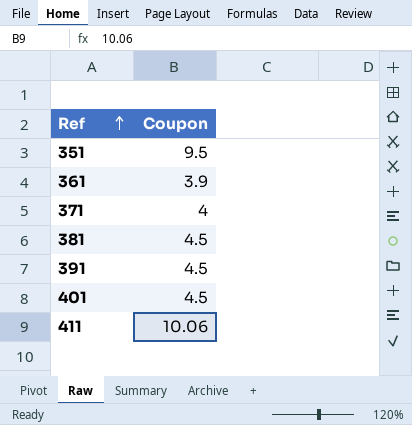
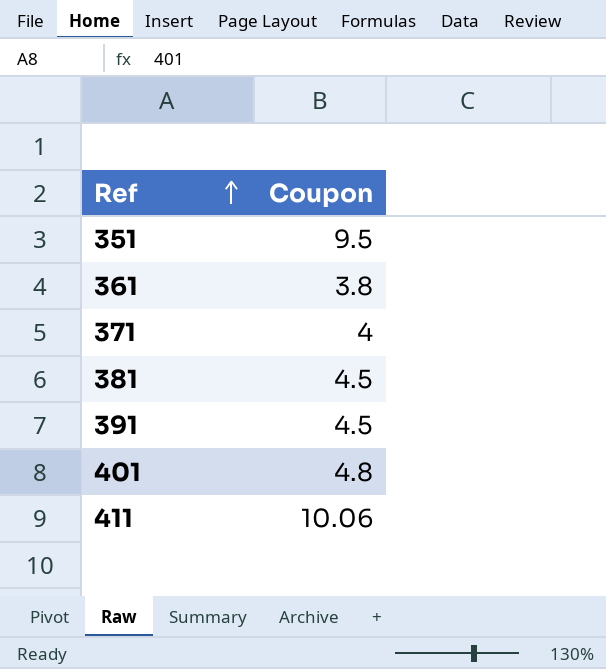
361 | Coupon: 3.9 -> 3.8
401 | Coupon: 4.5 -> 4.8

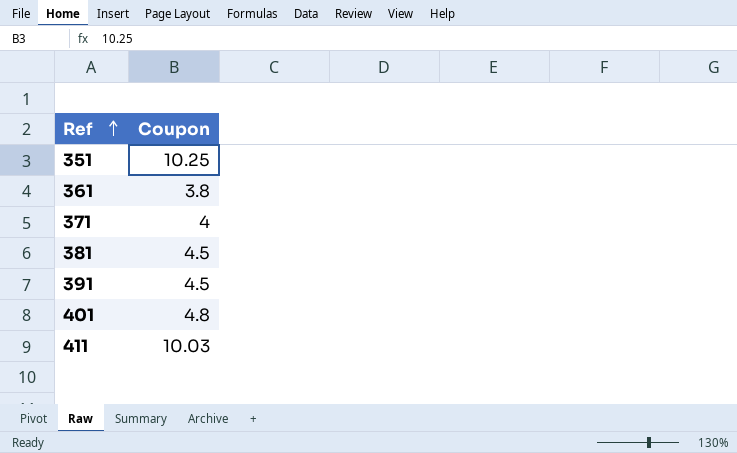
351 | Coupon: 9.5 -> 10.25
411 | Coupon: 10.06 -> 10.03

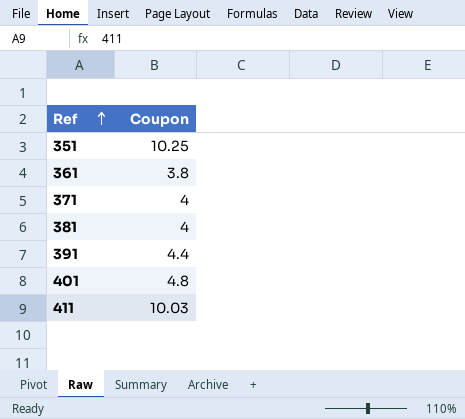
381 | Coupon: 4.5 -> 4
391 | Coupon: 4.5 -> 4.4

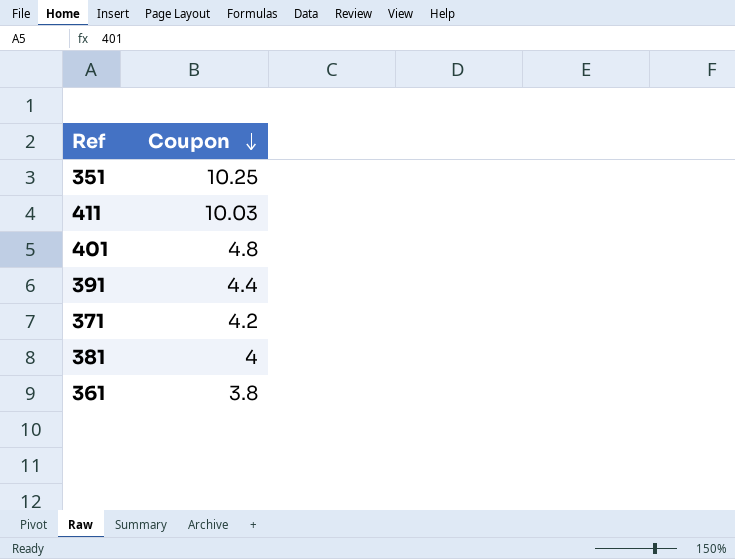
row order: Ref ascending -> Coupon descending
371 | Coupon: 4 -> 4.2

